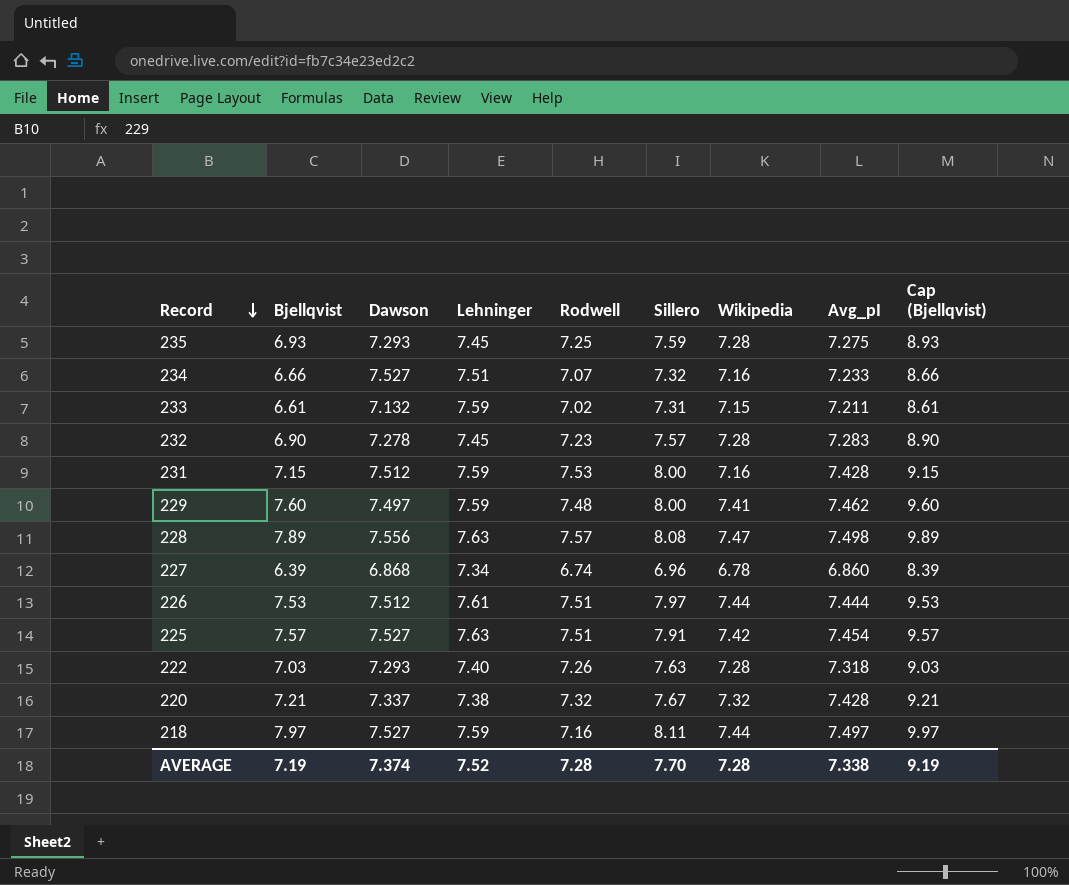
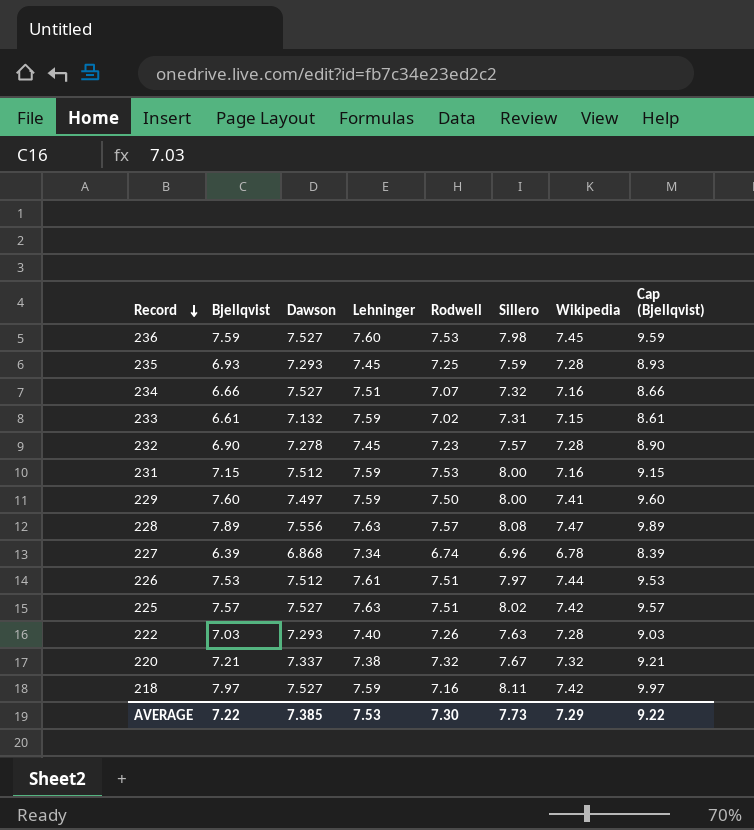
column Avg_pI | position: 8 -> none
row 236: none -> 7.59 | 7.527 | 7.60 | 7.53 | 7.98 | 7.45 | 9.59
229 | Rodwell: 7.48 -> 7.50
225 | Sillero: 7.91 -> 8.02
218 | Wikipedia: 7.44 -> 7.42
AVERAGE | Bjellqvist: 7.19 -> 7.22
AVERAGE | Dawson: 7.374 -> 7.385
AVERAGE | Lehninger: 7.52 -> 7.53
AVERAGE | Rodwell: 7.28 -> 7.30
AVERAGE | Sillero: 7.70 -> 7.73
AVERAGE | Wikipedia: 7.28 -> 7.29
AVERAGE | Cap (Bjellqvist): 9.19 -> 9.22

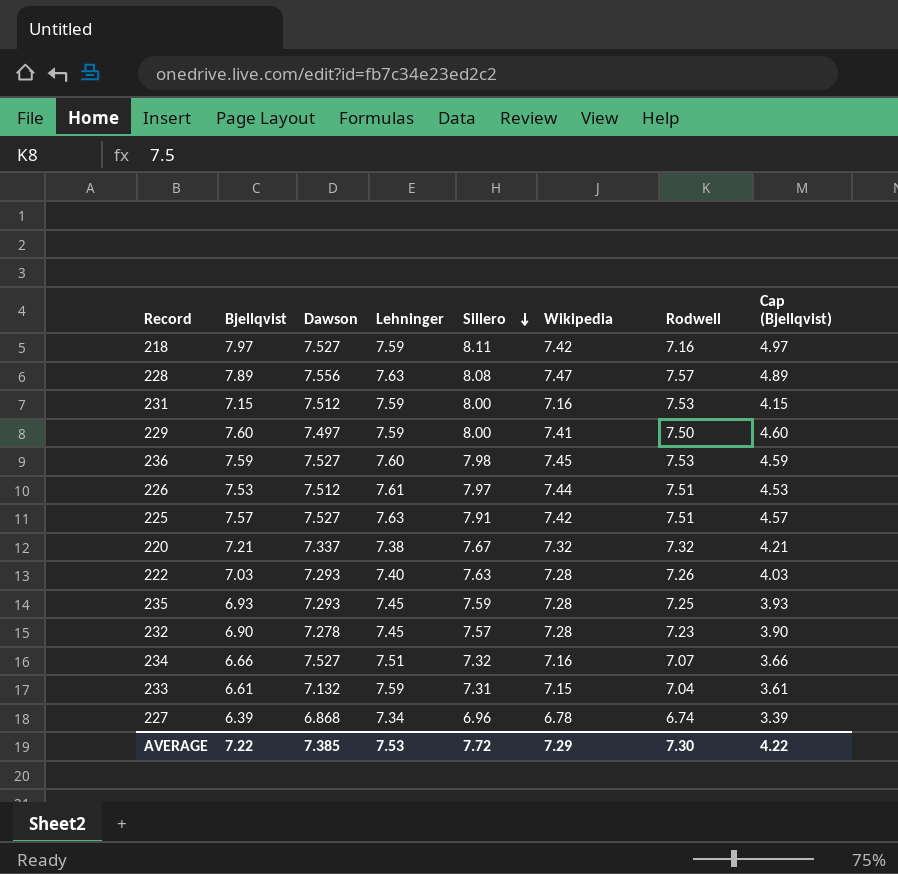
row order: Record descending -> Sillero descending
column Rodwell | position: 5 -> 7
column Cap (Bjellqvist) | formula: [Bjellqvist] + 2 -> [Bjellqvist] - 3
225 | Sillero: 8.02 -> 7.91
233 | Rodwell: 7.02 -> 7.04
AVERAGE | Sillero: 7.73 -> 7.72
AVERAGE | Cap (Bjellqvist): 9.22 -> 4.22

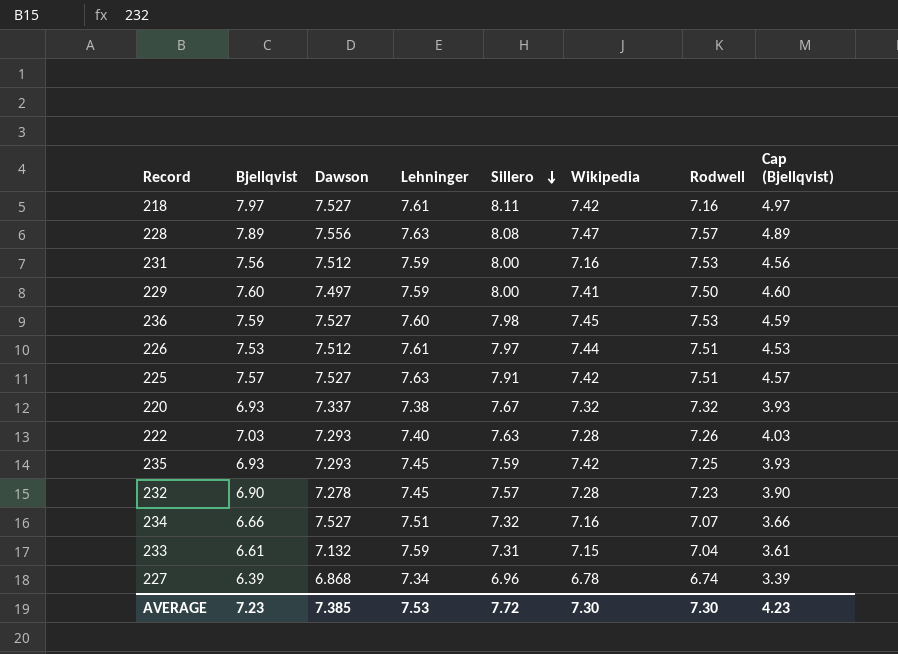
218 | Lehninger: 7.59 -> 7.61
231 | Bjellqvist: 7.15 -> 7.56
231 | Cap (Bjellqvist): 4.15 -> 4.56
220 | Bjellqvist: 7.21 -> 6.93
220 | Cap (Bjellqvist): 4.21 -> 3.93
235 | Wikipedia: 7.28 -> 7.42
AVERAGE | Bjellqvist: 7.22 -> 7.23
AVERAGE | Wikipedia: 7.29 -> 7.30
AVERAGE | Cap (Bjellqvist): 4.22 -> 4.23

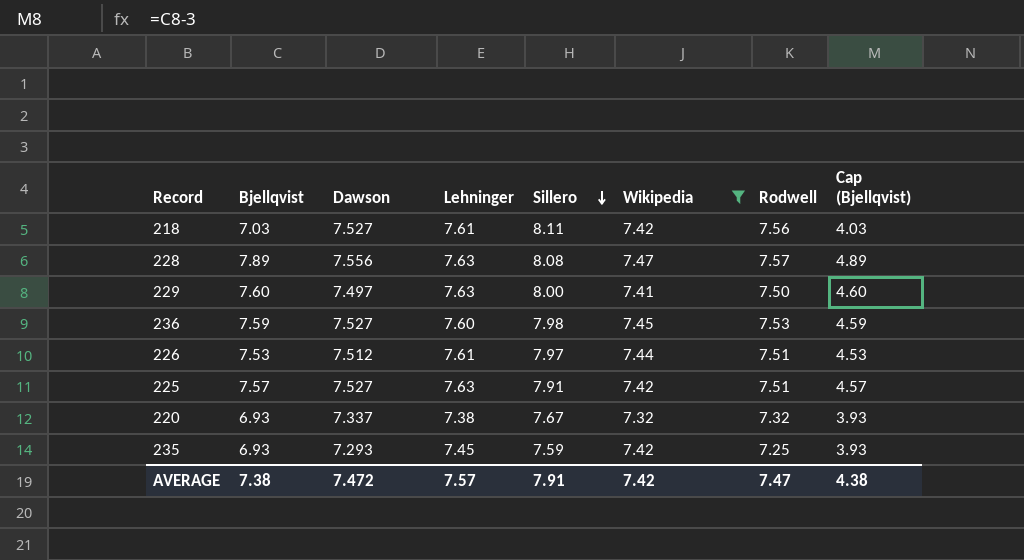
filter: none -> Wikipedia >= 7.32
218 | Bjellqvist: 7.97 -> 7.03
218 | Rodwell: 7.16 -> 7.56
218 | Cap (Bjellqvist): 4.97 -> 4.03
229 | Lehninger: 7.59 -> 7.63
AVERAGE | Bjellqvist: 7.23 -> 7.38
AVERAGE | Dawson: 7.385 -> 7.472
AVERAGE | Lehninger: 7.53 -> 7.57
AVERAGE | Sillero: 7.72 -> 7.91
AVERAGE | Wikipedia: 7.30 -> 7.42
AVERAGE | Rodwell: 7.30 -> 7.47
AVERAGE | Cap (Bjellqvist): 4.23 -> 4.38

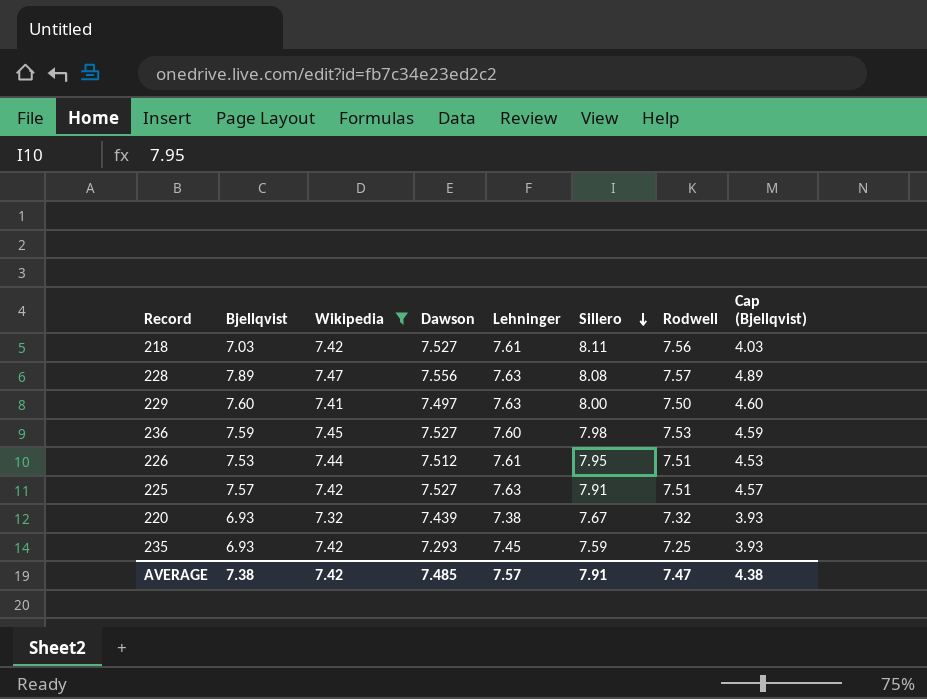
column Wikipedia | position: 6 -> 3
226 | Sillero: 7.97 -> 7.95
220 | Dawson: 7.337 -> 7.439
AVERAGE | Dawson: 7.472 -> 7.485

